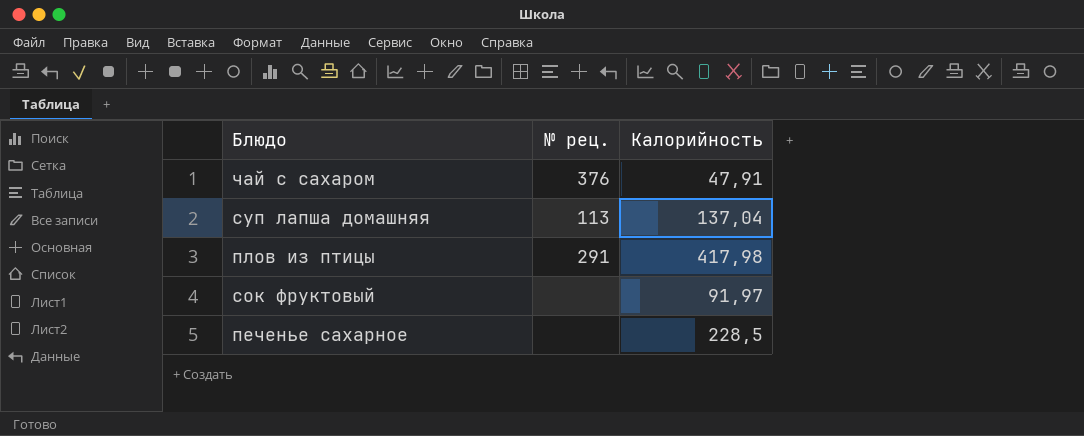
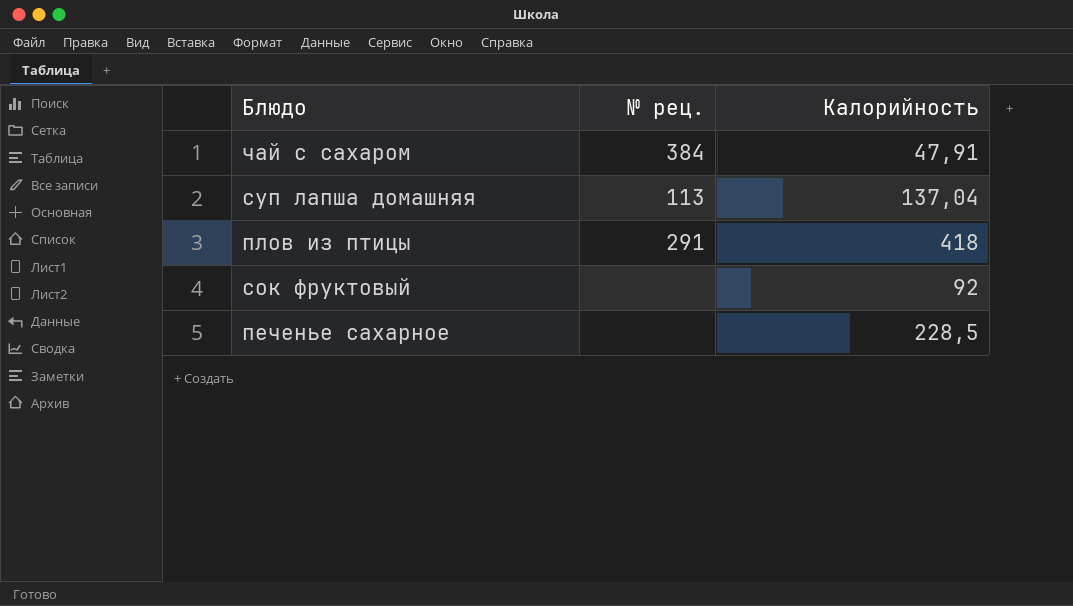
чай с сахаром | № рец.: 376 -> 384
плов из птицы | Калорийность: 417,98 -> 418
сок фруктовый | Калорийность: 91,97 -> 92

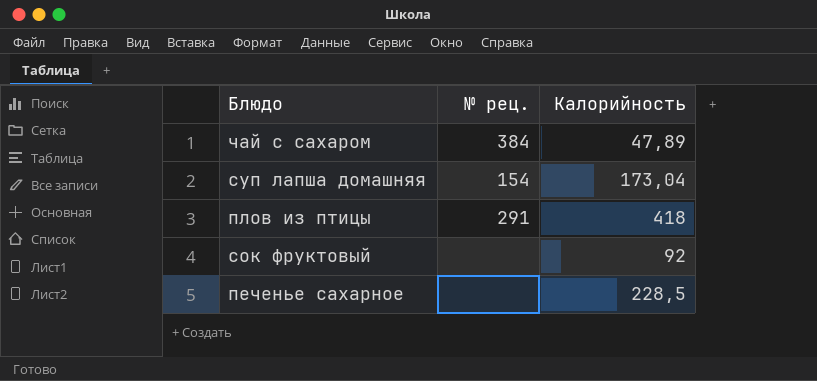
чай с сахаром | Калорийность: 47,91 -> 47,89
суп лапша домашняя | № рец.: 113 -> 154
суп лапша домашняя | Калорийность: 137,04 -> 173,04

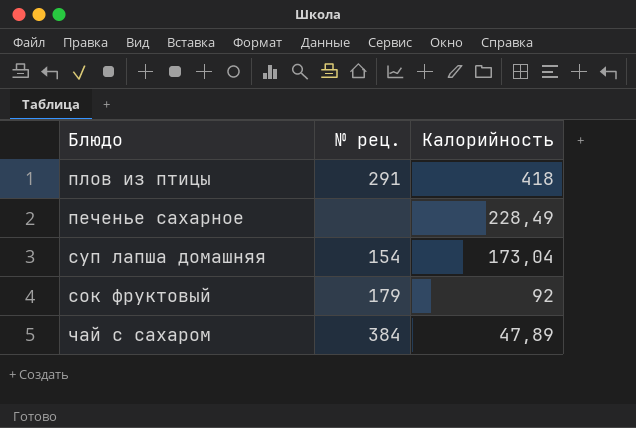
row order: none -> Калорийность descending
печенье сахарное | Калорийность: 228,5 -> 228,49
сок фруктовый | № рец.: none -> 179

